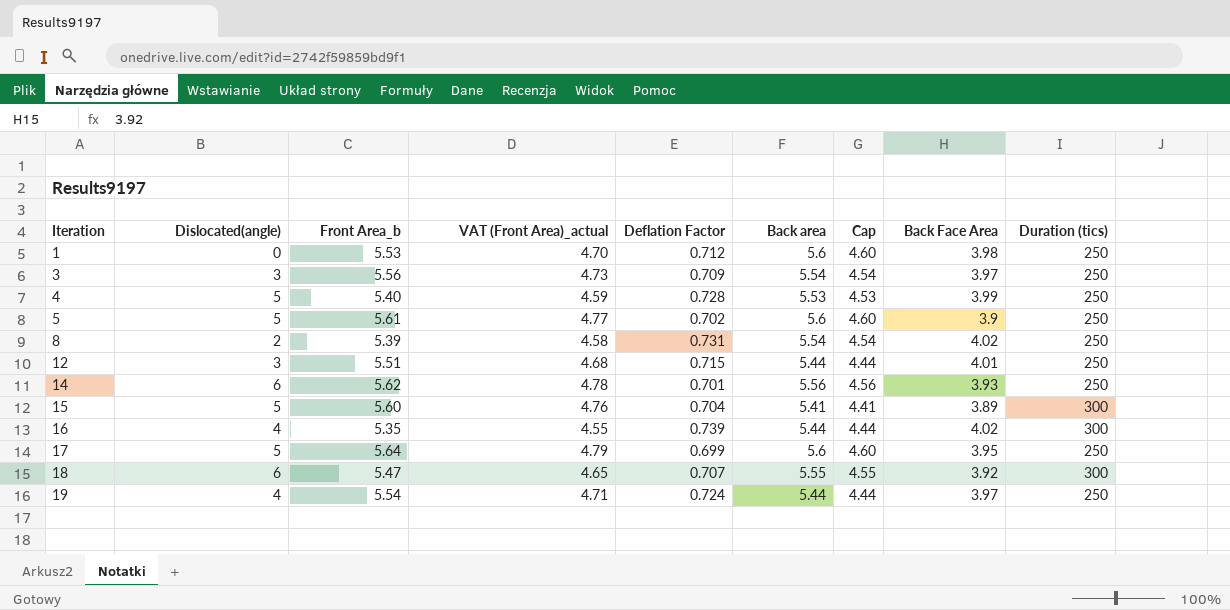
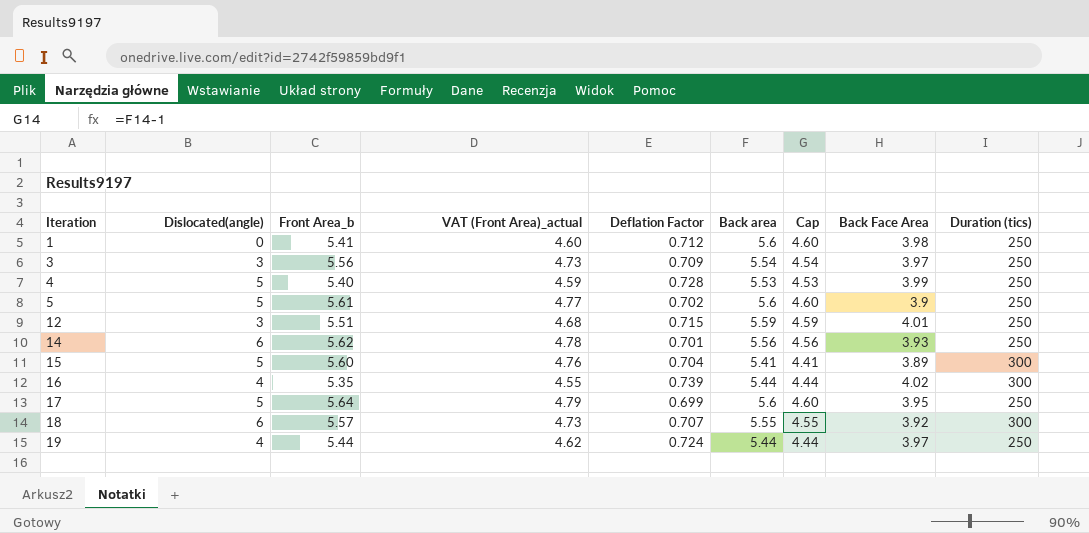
row 8: 2 | 5.39 | 4.58 | 0.731 | 5.54 | 4.54 | 4.02 | 250 -> none
1 | Front Area_b: 5.53 -> 5.41
1 | VAT (Front Area)_actual: 4.70 -> 4.60
12 | Back area: 5.44 -> 5.59
12 | Cap: 4.44 -> 4.59
18 | Front Area_b: 5.47 -> 5.57
18 | VAT (Front Area)_actual: 4.65 -> 4.73
19 | Front Area_b: 5.54 -> 5.44
19 | VAT (Front Area)_actual: 4.71 -> 4.62

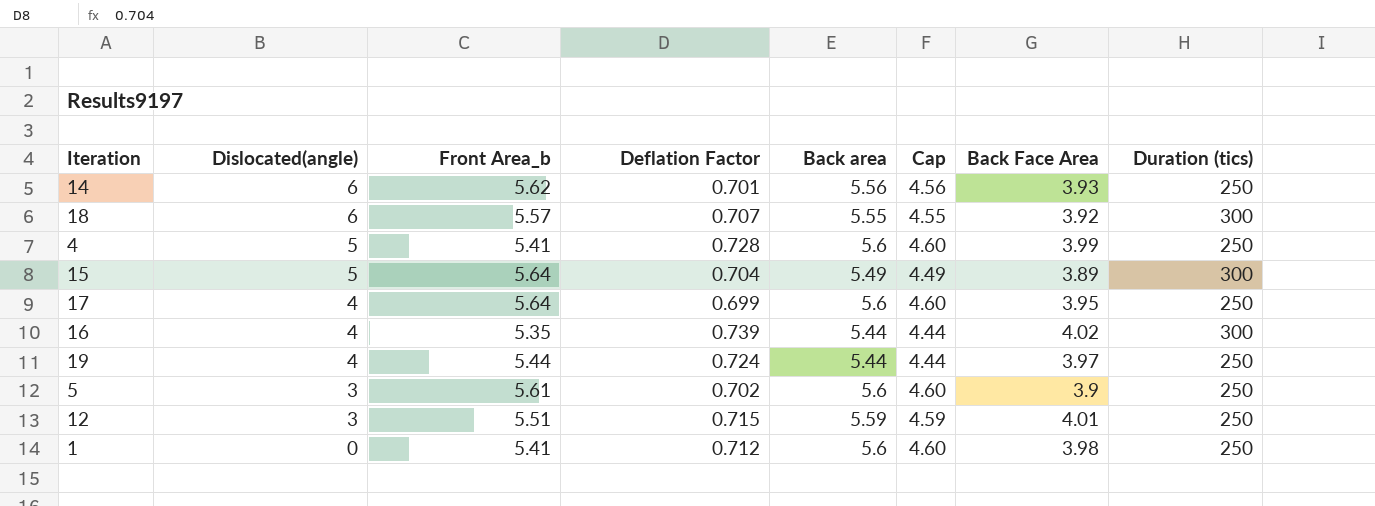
row order: Iteration ascending -> Dislocated(angle) descending
column VAT (Front Area)_actual | formula: [Front Area_b] * 0.85 -> none
row 3: 3 | 5.56 | 4.73 | 0.709 | 5.54 | 4.54 | 3.97 | 250 -> none
4 | Front Area_b: 5.40 -> 5.41
4 | Back area: 5.53 -> 5.6
4 | Cap: 4.53 -> 4.60
15 | Front Area_b: 5.60 -> 5.64
15 | Back area: 5.41 -> 5.49
15 | Cap: 4.41 -> 4.49
17 | Dislocated(angle): 5 -> 4
5 | Dislocated(angle): 5 -> 3

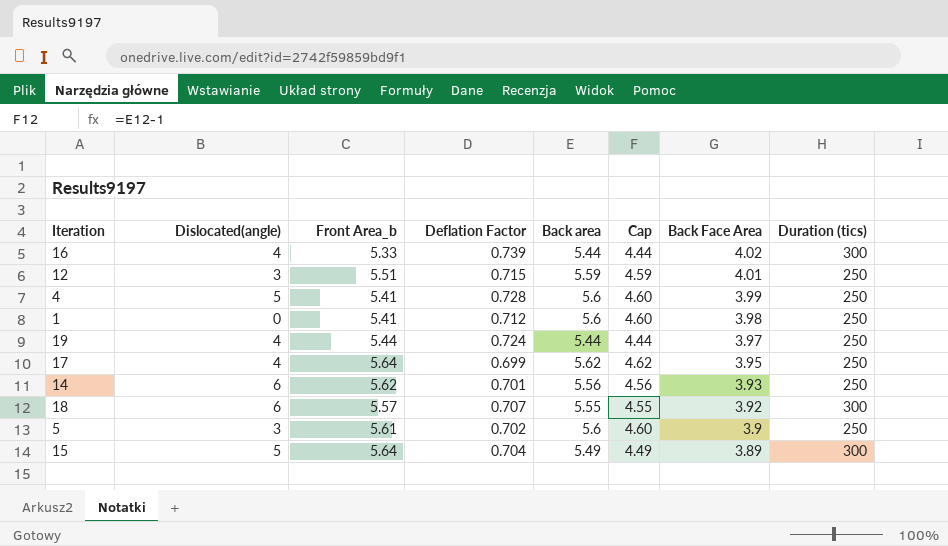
row order: Dislocated(angle) descending -> Back Face Area descending
16 | Front Area_b: 5.35 -> 5.33
17 | Back area: 5.6 -> 5.62
17 | Cap: 4.60 -> 4.62

